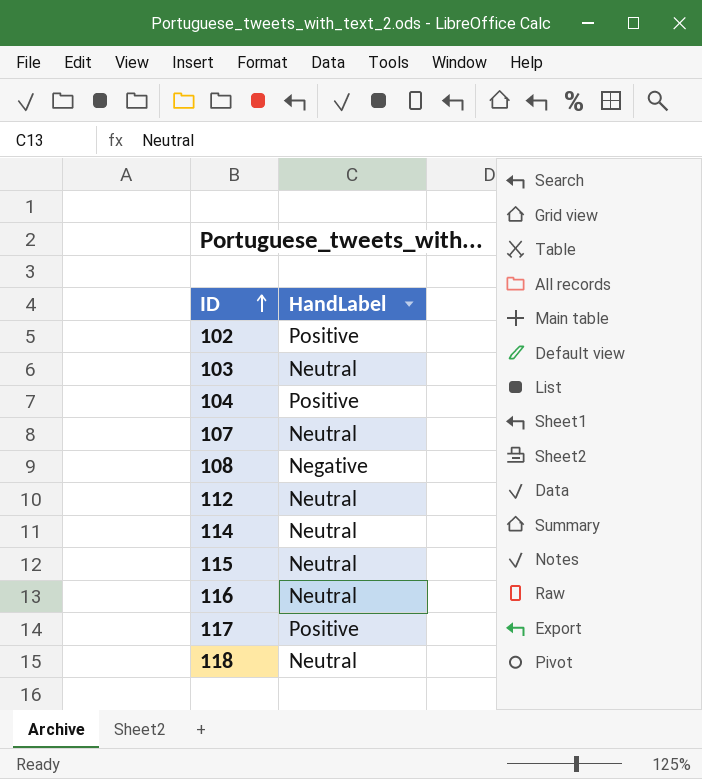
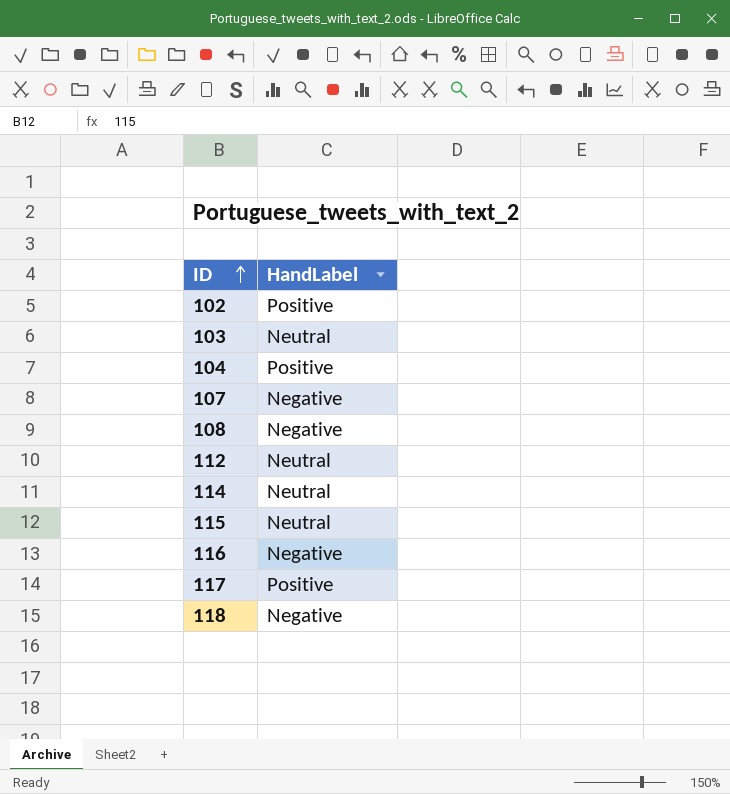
107 | HandLabel: Neutral -> Negative
116 | HandLabel: Neutral -> Negative
118 | HandLabel: Neutral -> Negative

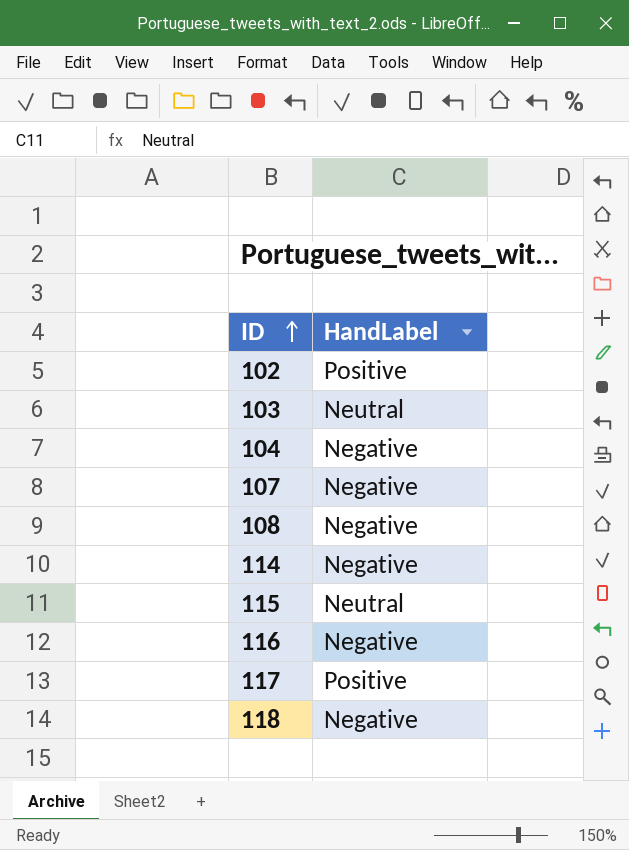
row 112: Neutral -> none
104 | HandLabel: Positive -> Negative
114 | HandLabel: Neutral -> Negative

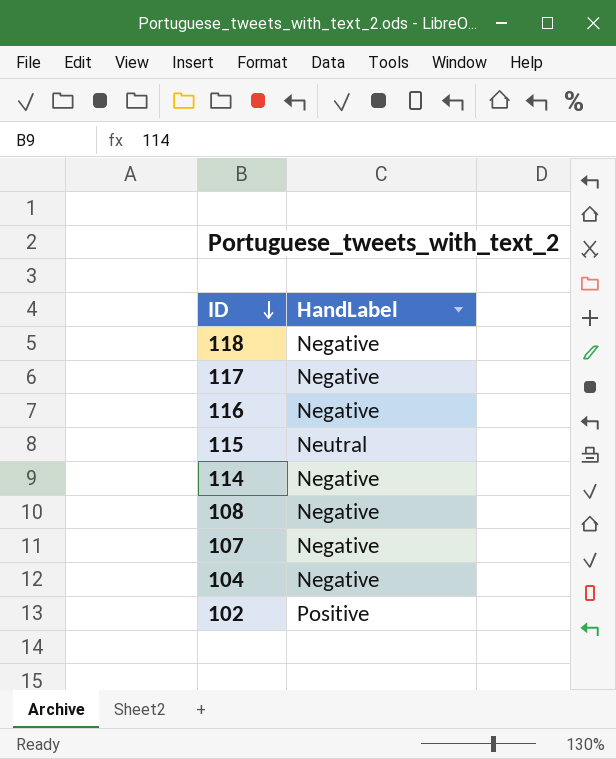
row order: ID ascending -> ID descending
row 103: Neutral -> none
117 | HandLabel: Positive -> Negative

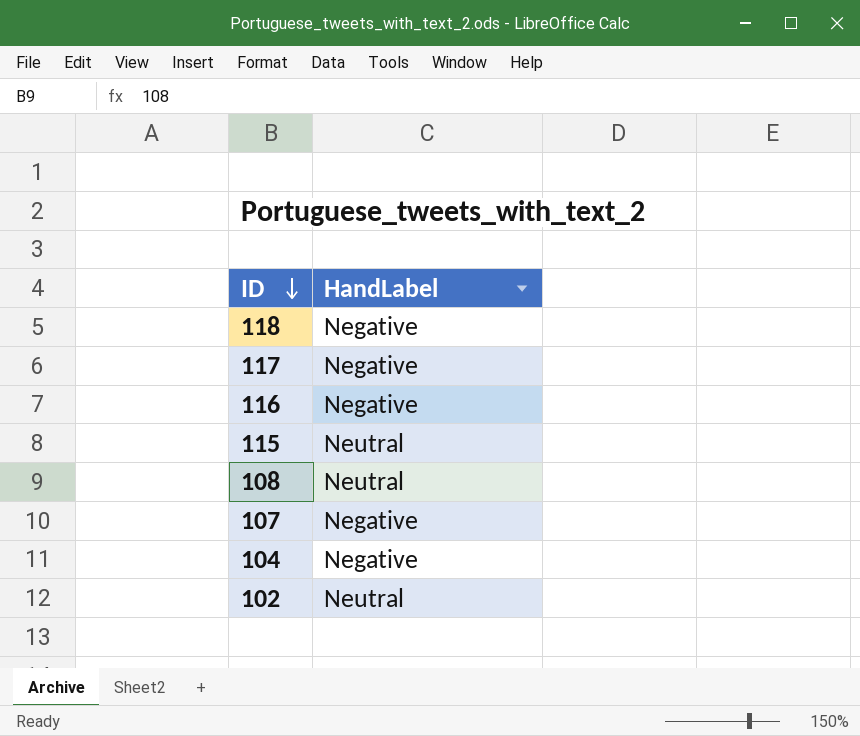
row 114: Negative -> none
108 | HandLabel: Negative -> Neutral
102 | HandLabel: Positive -> Neutral

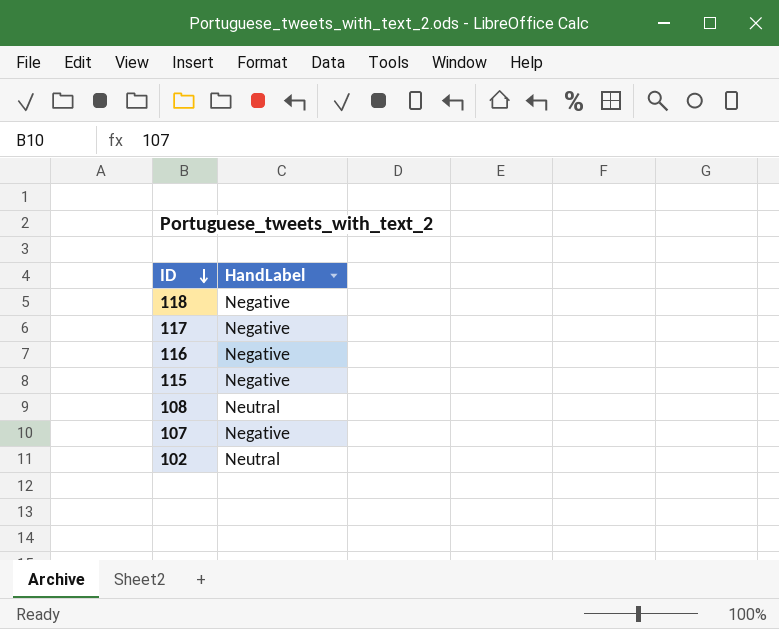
row 104: Negative -> none
115 | HandLabel: Neutral -> Negative

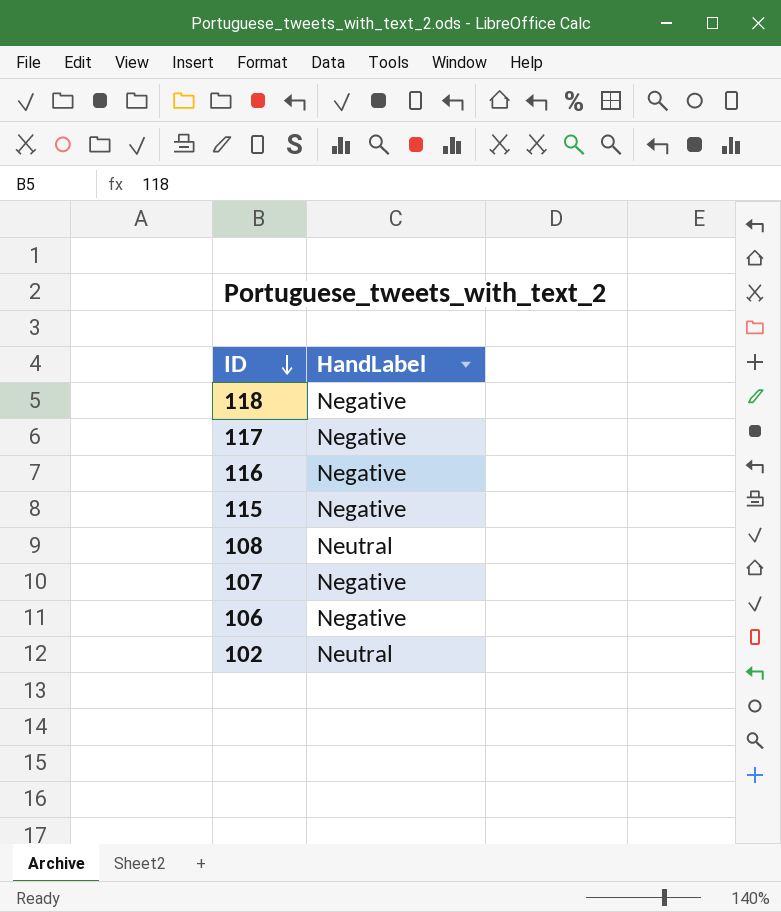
row 106: none -> Negative

